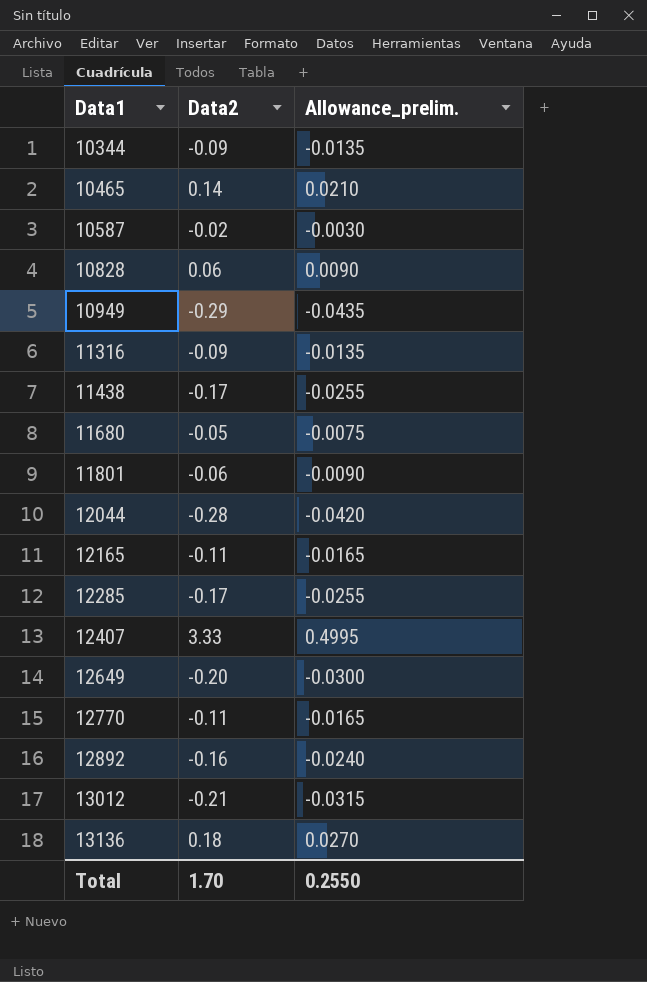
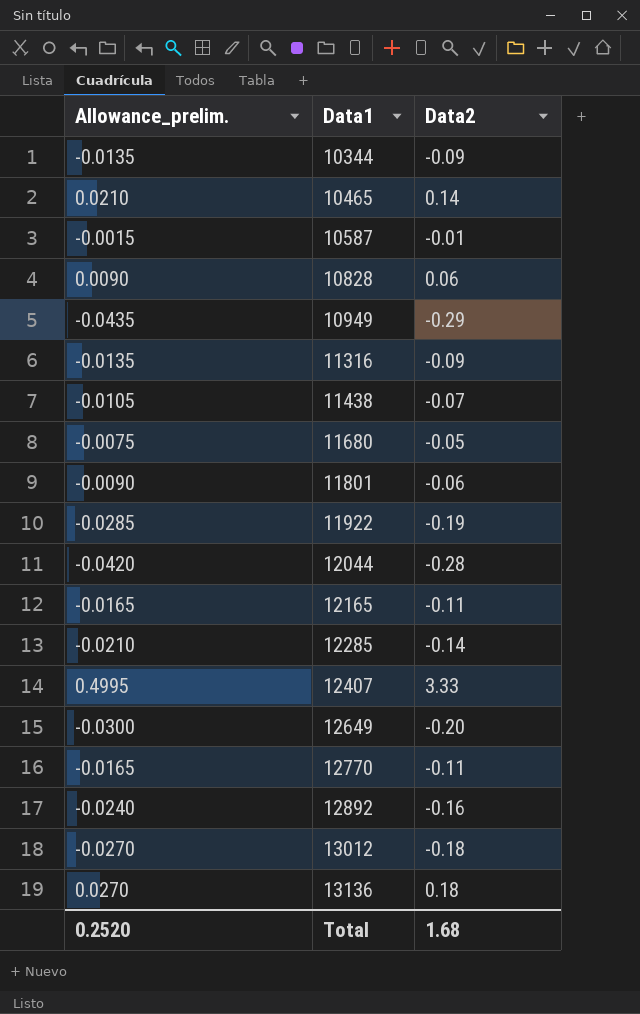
column Allowance_prelim. | position: 3 -> 1
10587 | Allowance_prelim.: -0.0030 -> -0.0015
10587 | Data2: -0.02 -> -0.01
11438 | Allowance_prelim.: -0.0255 -> -0.0105
11438 | Data2: -0.17 -> -0.07
row 11922: none -> -0.0285 | -0.19
12285 | Allowance_prelim.: -0.0255 -> -0.0210
12285 | Data2: -0.17 -> -0.14
13012 | Allowance_prelim.: -0.0315 -> -0.0270
13012 | Data2: -0.21 -> -0.18
Total | Allowance_prelim.: 0.2550 -> 0.2520
Total | Data2: 1.70 -> 1.68

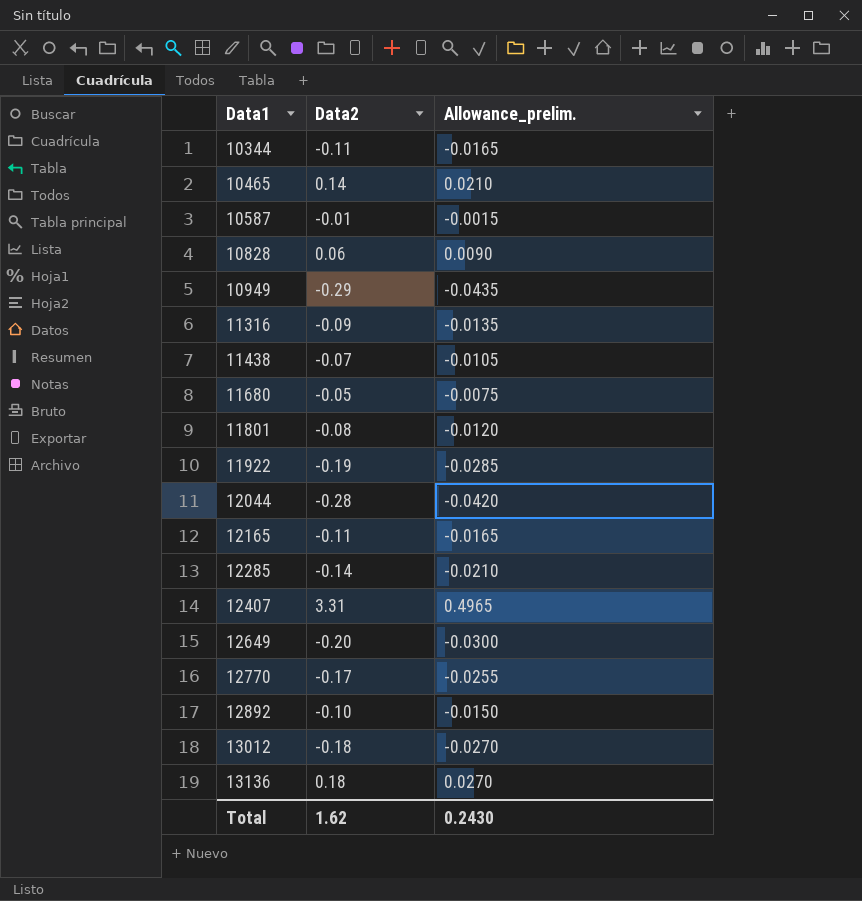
column Allowance_prelim. | position: 1 -> 3
10344 | Data2: -0.09 -> -0.11
10344 | Allowance_prelim.: -0.0135 -> -0.0165
11801 | Data2: -0.06 -> -0.08
11801 | Allowance_prelim.: -0.0090 -> -0.0120
12407 | Data2: 3.33 -> 3.31
12407 | Allowance_prelim.: 0.4995 -> 0.4965
12770 | Data2: -0.11 -> -0.17
12770 | Allowance_prelim.: -0.0165 -> -0.0255
12892 | Data2: -0.16 -> -0.10
12892 | Allowance_prelim.: -0.0240 -> -0.0150
Total | Data2: 1.68 -> 1.62
Total | Allowance_prelim.: 0.2520 -> 0.2430

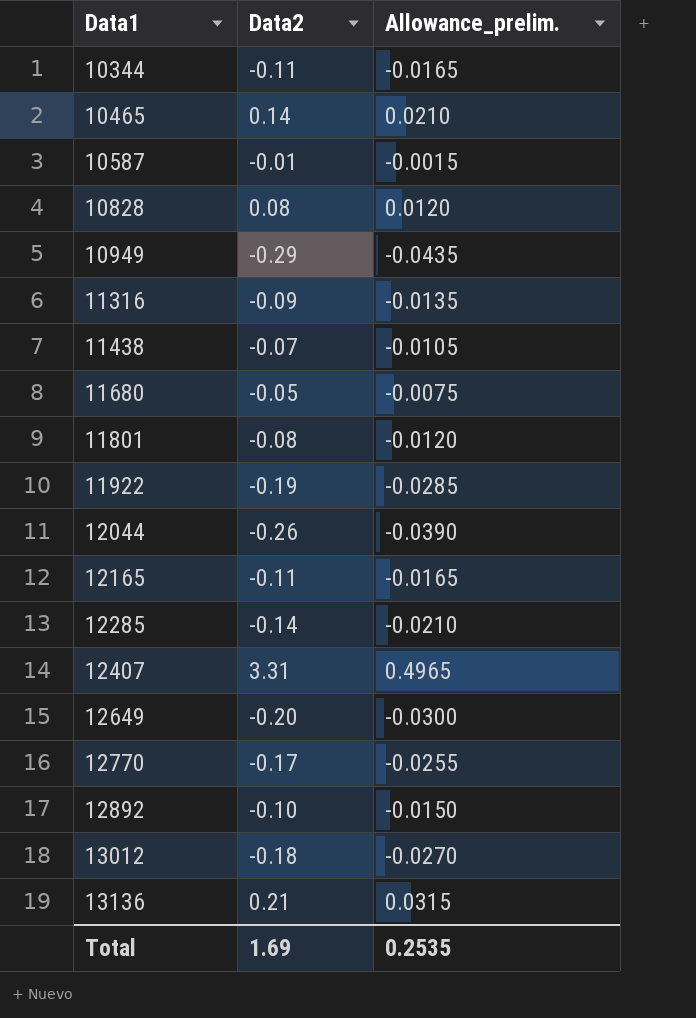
10828 | Data2: 0.06 -> 0.08
10828 | Allowance_prelim.: 0.0090 -> 0.0120
12044 | Data2: -0.28 -> -0.26
12044 | Allowance_prelim.: -0.0420 -> -0.0390
13136 | Data2: 0.18 -> 0.21
13136 | Allowance_prelim.: 0.0270 -> 0.0315
Total | Data2: 1.62 -> 1.69
Total | Allowance_prelim.: 0.2430 -> 0.2535

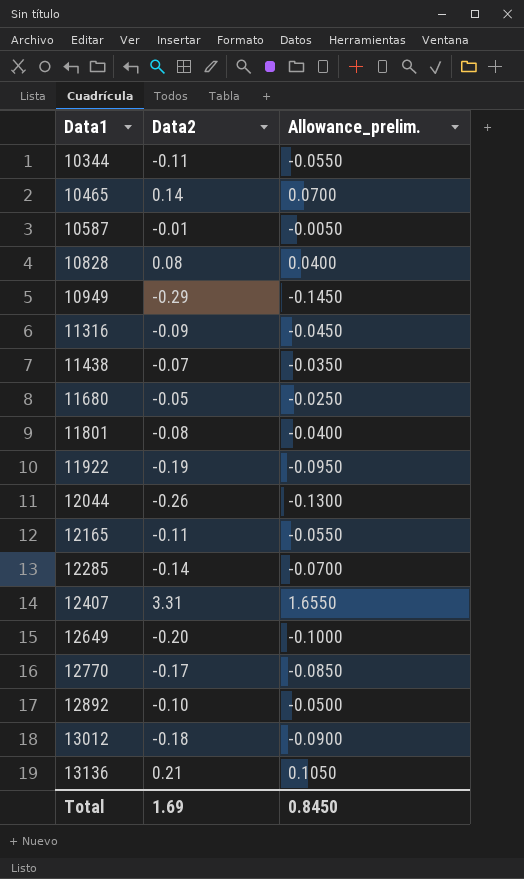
column Allowance_prelim. | formula: [Data2] * 0.15 -> [Data2] * 0.5
Total | Allowance_prelim.: 0.2535 -> 0.8450

